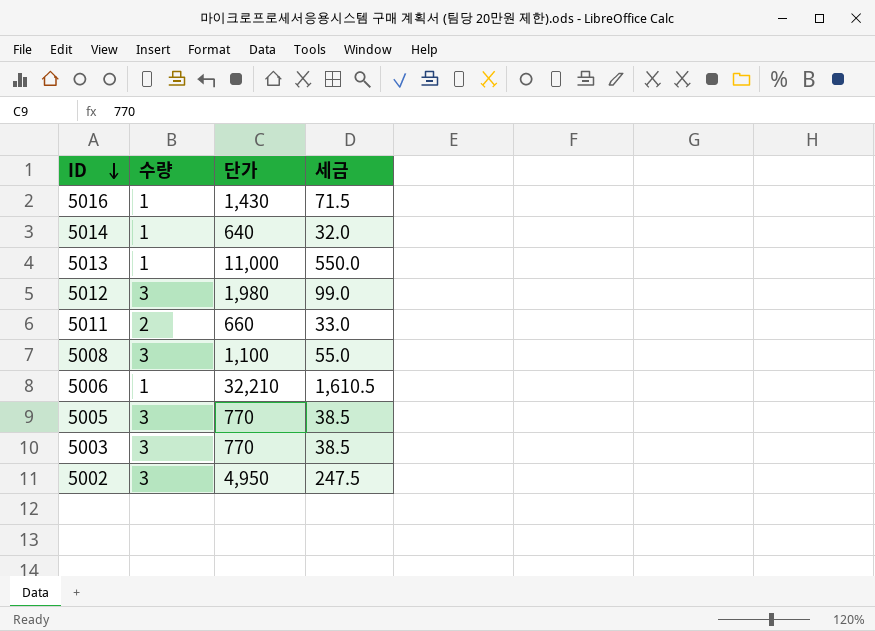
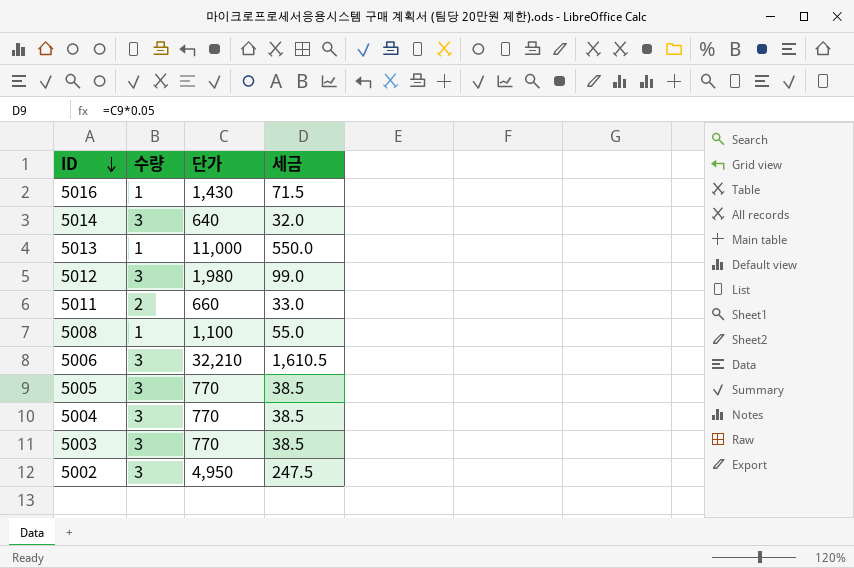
5014 | 수량: 1 -> 3
5008 | 수량: 3 -> 1
5006 | 수량: 1 -> 3
row 5004: none -> 3 | 770 | 38.5

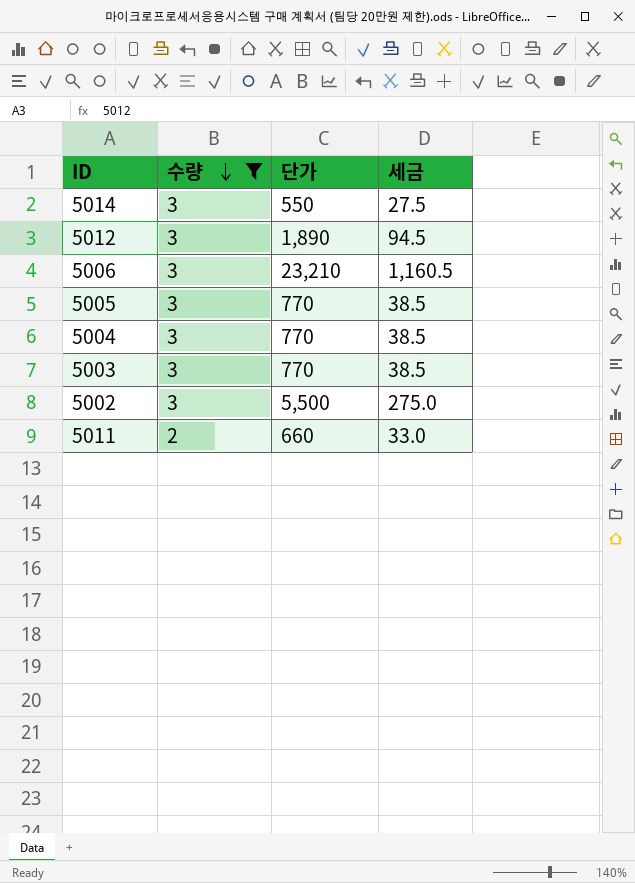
filter: none -> 수량 != 1
row order: ID descending -> 수량 descending
5014 | 단가: 640 -> 550
5014 | 세금: 32.0 -> 27.5
5012 | 단가: 1,980 -> 1,890
5012 | 세금: 99.0 -> 94.5
5006 | 단가: 32,210 -> 23,210
5006 | 세금: 1,610.5 -> 1,160.5
5002 | 단가: 4,950 -> 5,500
5002 | 세금: 247.5 -> 275.0

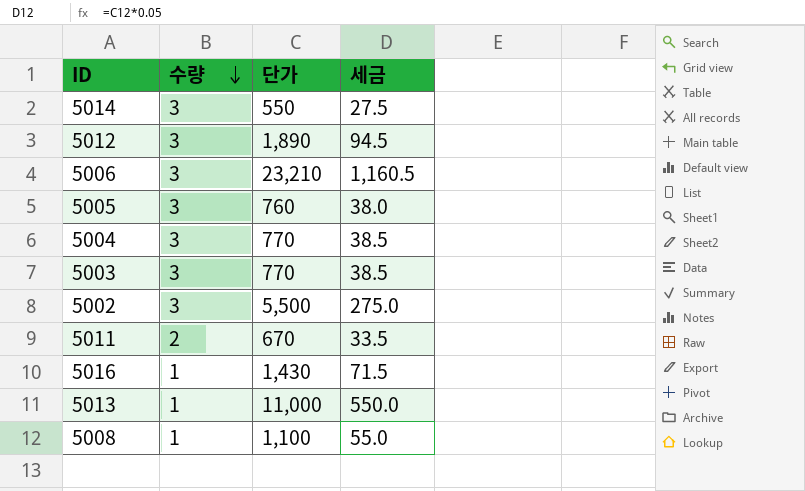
filter: 수량 != 1 -> none
5005 | 단가: 770 -> 760
5005 | 세금: 38.5 -> 38.0
5011 | 단가: 660 -> 670
5011 | 세금: 33.0 -> 33.5

